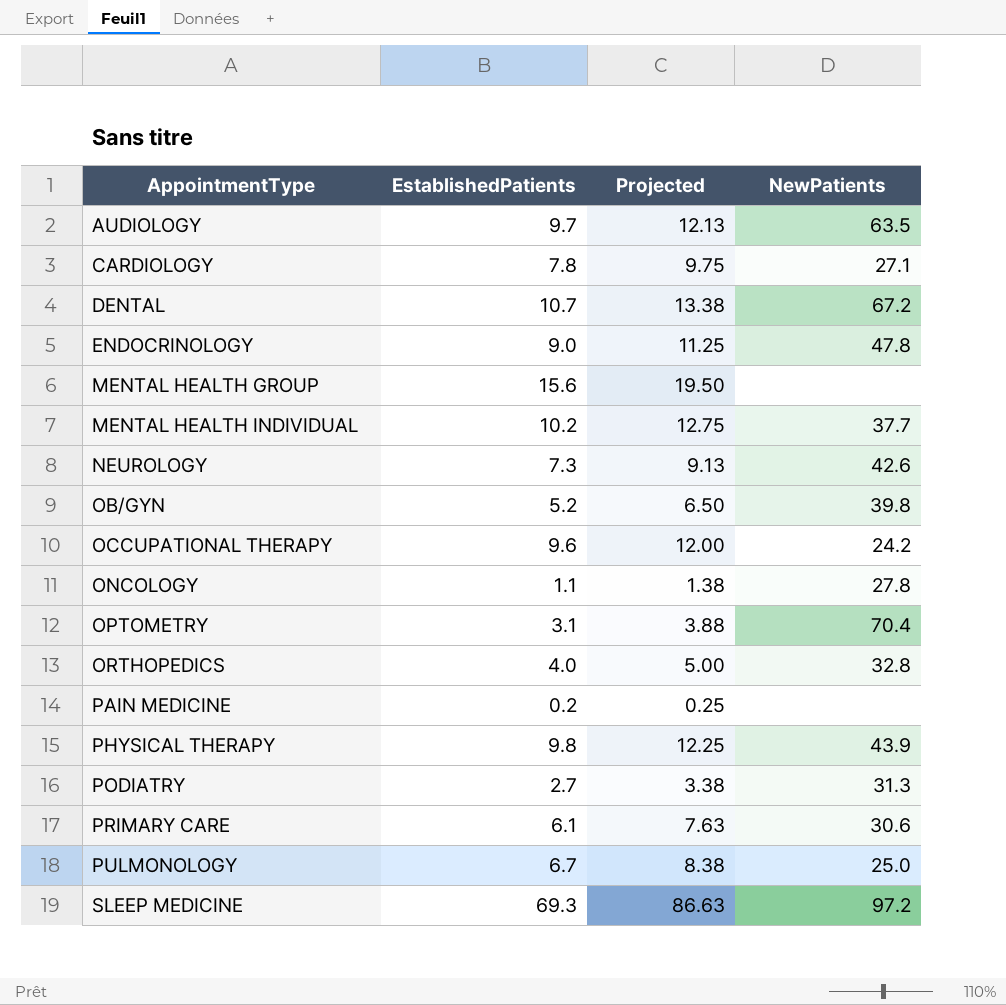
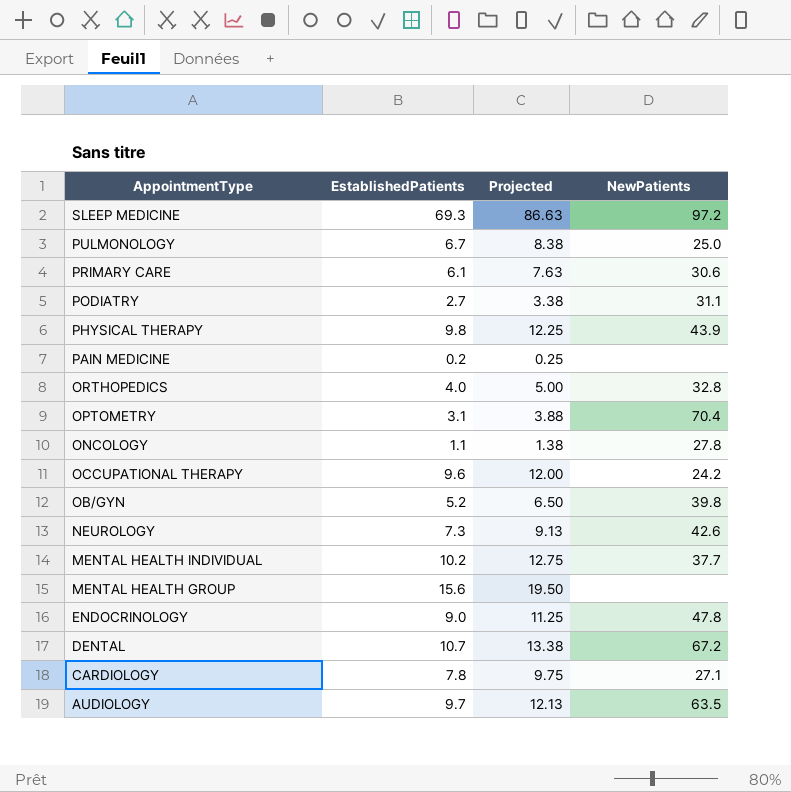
row order: AppointmentType ascending -> AppointmentType descending
PODIATRY | NewPatients: 31.3 -> 31.1

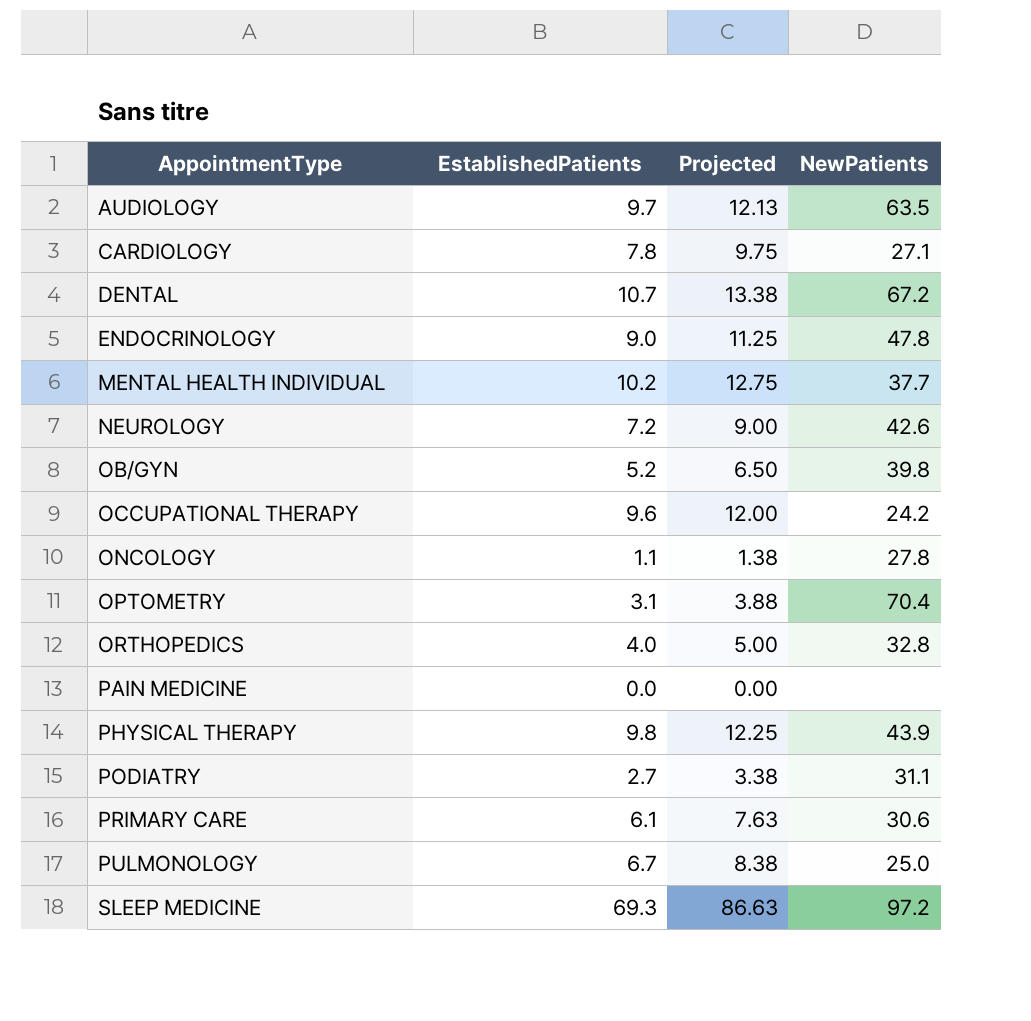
row order: AppointmentType descending -> AppointmentType ascending
row MENTAL HEALTH GROUP: 15.6 | 19.50 | none -> none
NEUROLOGY | EstablishedPatients: 7.3 -> 7.2
NEUROLOGY | Projected: 9.13 -> 9.00
PAIN MEDICINE | EstablishedPatients: 0.2 -> 0.0
PAIN MEDICINE | Projected: 0.25 -> 0.00

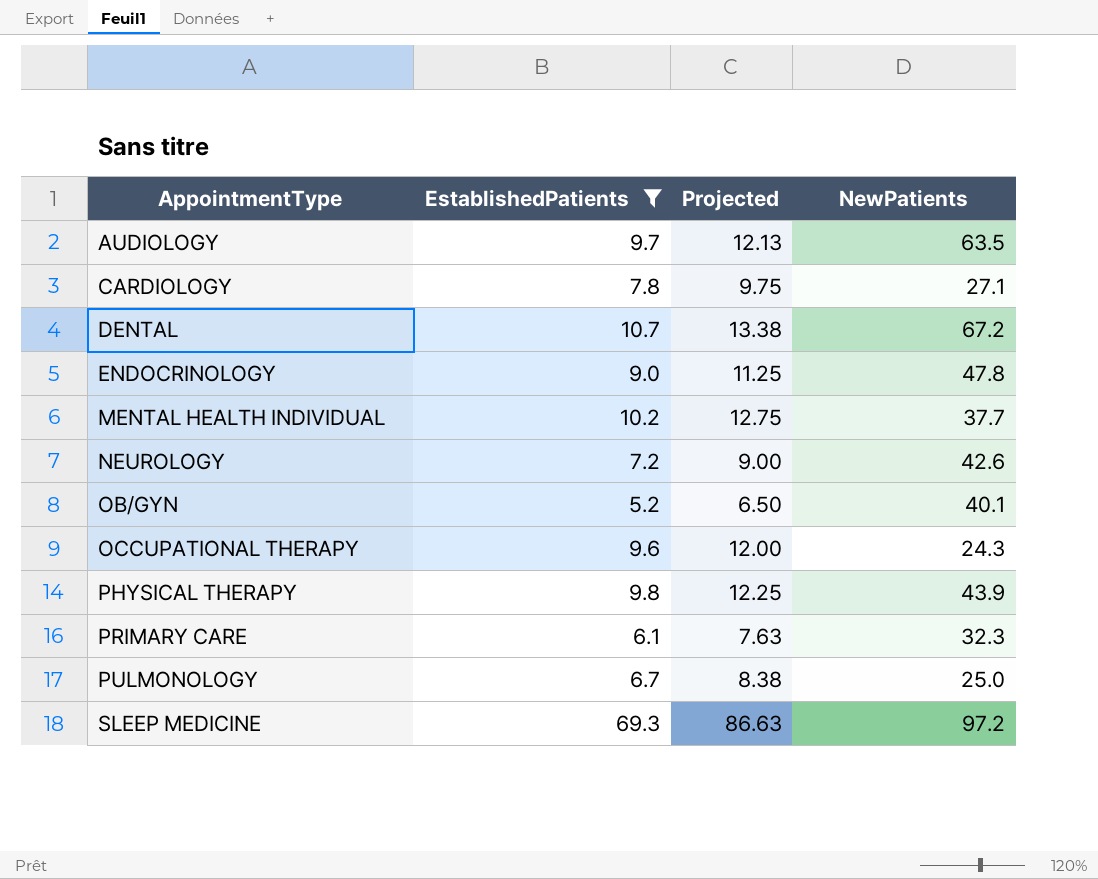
filter: none -> EstablishedPatients >= 5.2
OB/GYN | NewPatients: 39.8 -> 40.1
OCCUPATIONAL THERAPY | NewPatients: 24.2 -> 24.3
PRIMARY CARE | NewPatients: 30.6 -> 32.3

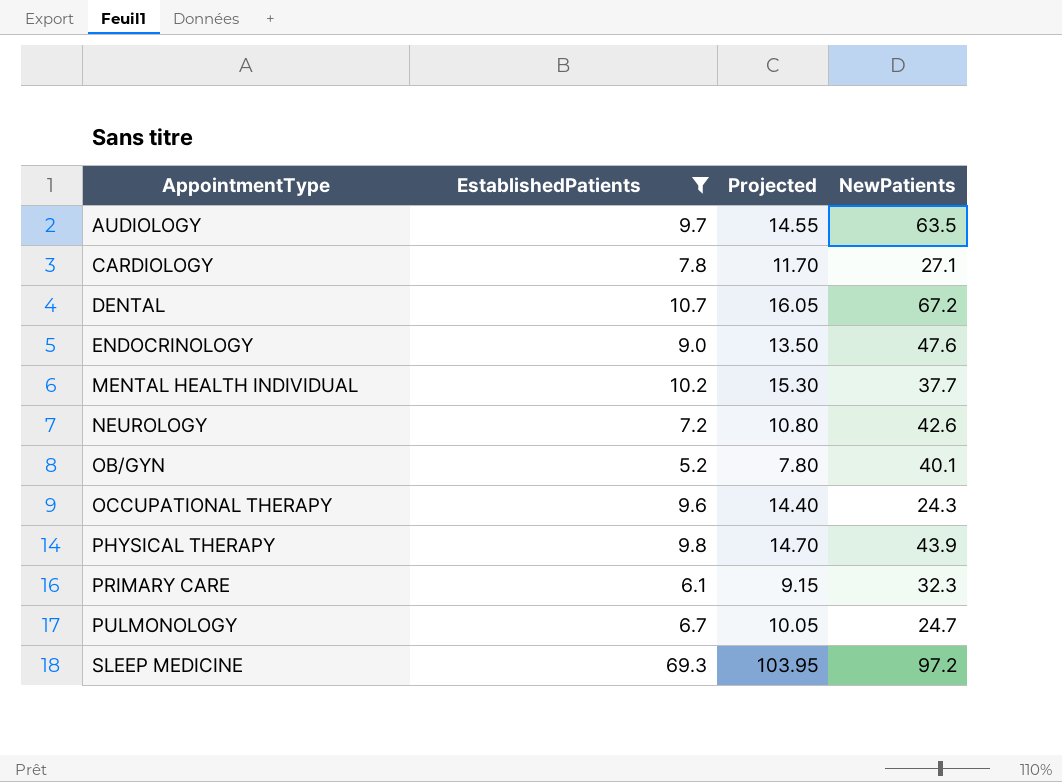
column Projected | formula: [EstablishedPatients] * 1.25 -> [EstablishedPatients] * 1.5
ENDOCRINOLOGY | NewPatients: 47.8 -> 47.6
PULMONOLOGY | NewPatients: 25.0 -> 24.7

